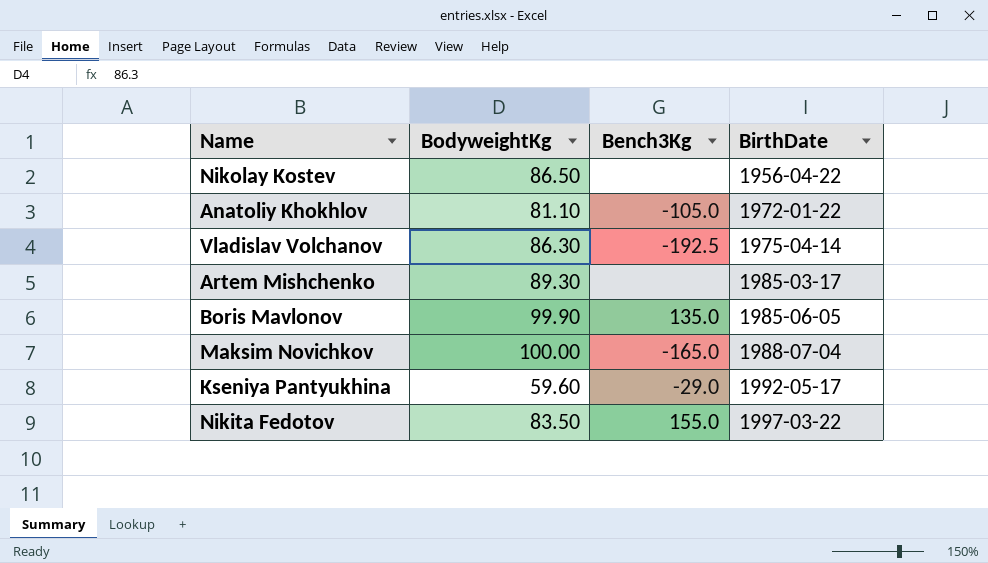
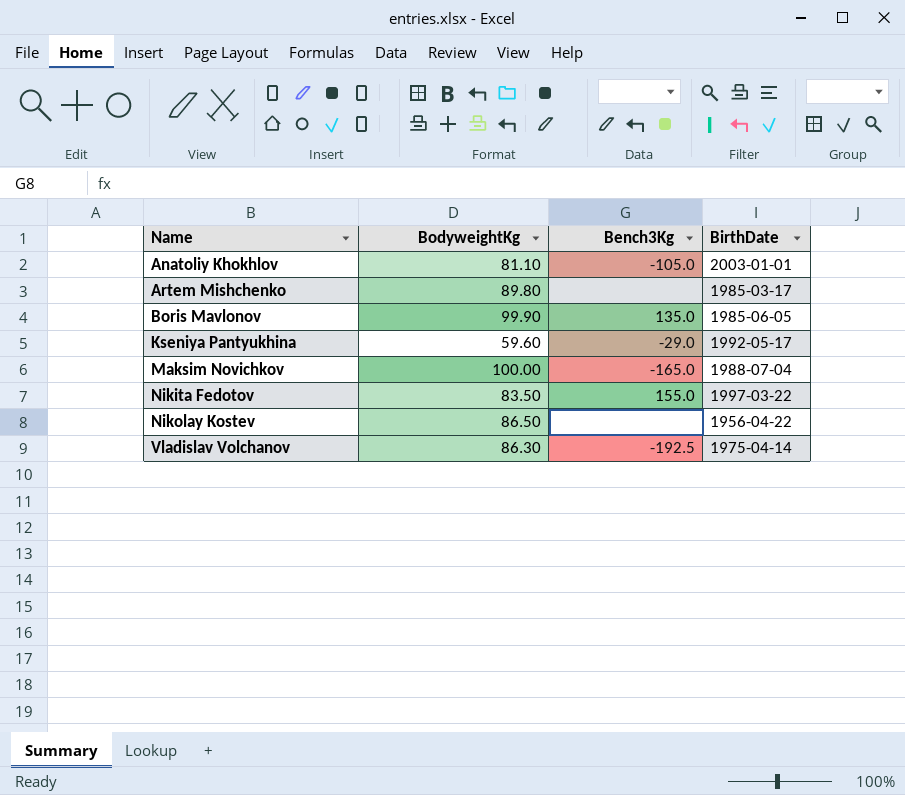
row order: BirthDate ascending -> Name ascending
Anatoliy Khokhlov | BirthDate: 1972-01-22 -> 2003-01-01
Artem Mishchenko | BodyweightKg: 89.30 -> 89.80

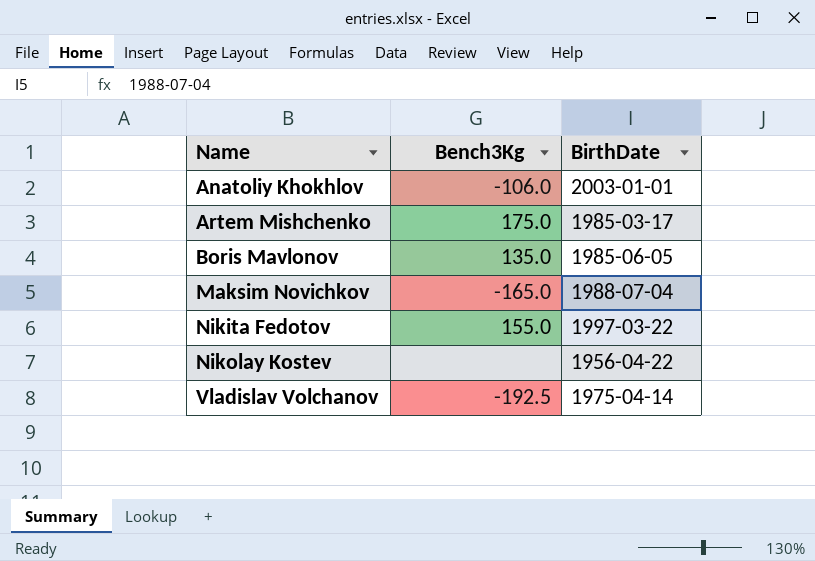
column BodyweightKg | position: 2 -> none
row Kseniya Pantyukhina: 59.60 | -29.0 | 1992-05-17 -> none
Anatoliy Khokhlov | Bench3Kg: -105.0 -> -106.0
Artem Mishchenko | Bench3Kg: none -> 175.0

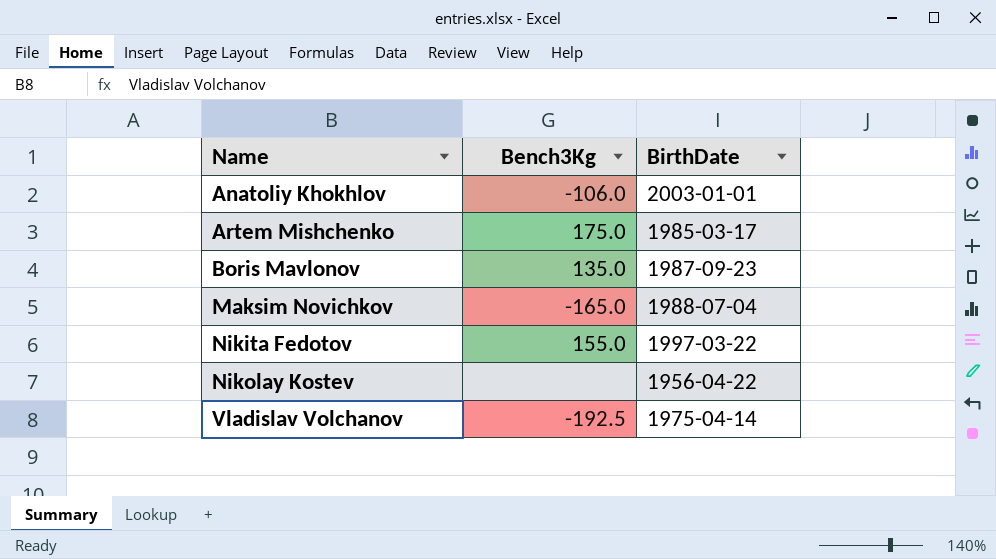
Boris Mavlonov | BirthDate: 1985-06-05 -> 1987-09-23

